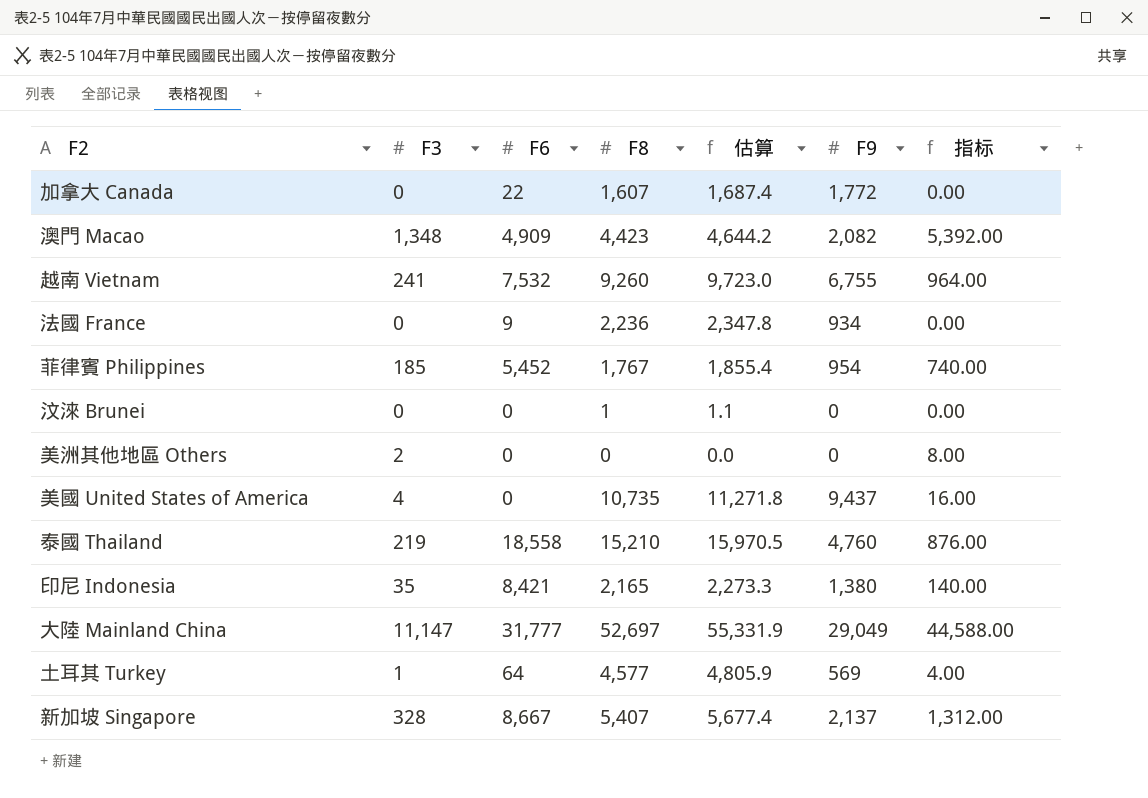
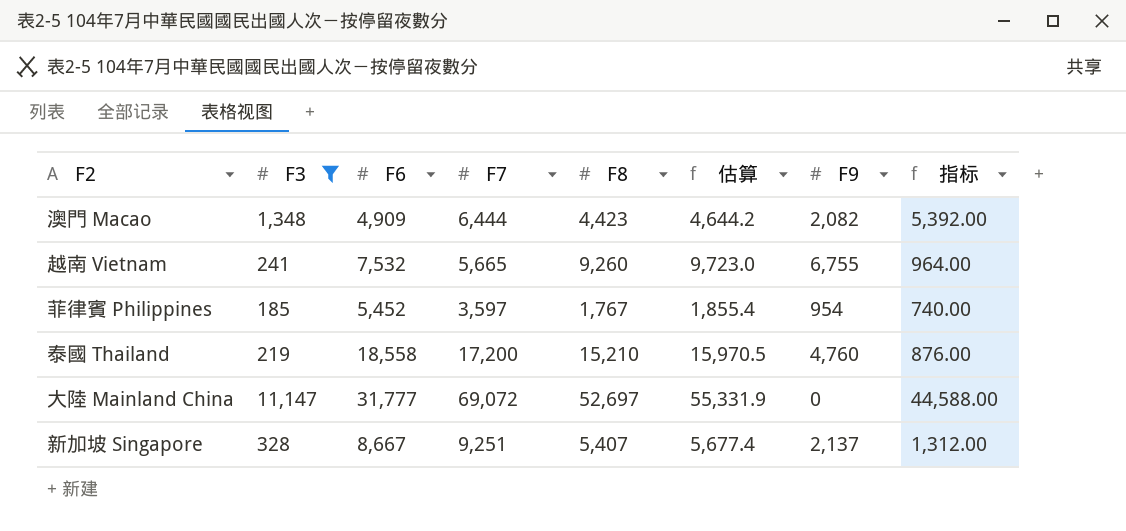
filter: none -> F3 >= 185
column F7 | position: none -> 4
大陸 Mainland China | F9: 29,049 -> 0

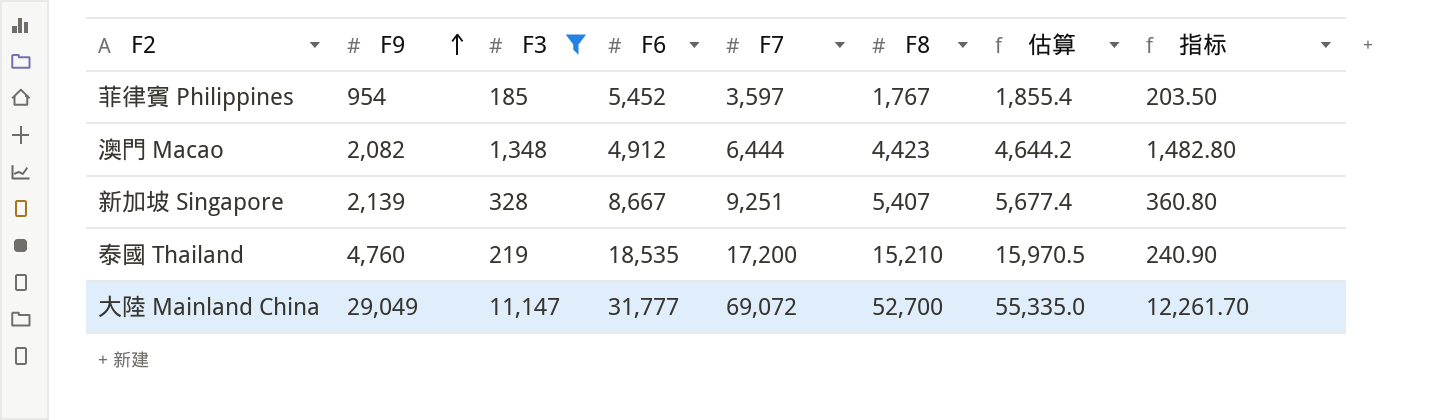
row order: none -> F9 ascending
column F9 | position: 7 -> 2
column 指标 | formula: [F3] * 4 -> [F3] * 1.1
row 越南 Vietnam: 241 | 7,532 | 5,665 | 9,260 | 9,723.0 | 6,755 | 964.00 -> none
澳門 Macao | F6: 4,909 -> 4,912
新加坡 Singapore | F9: 2,137 -> 2,139
泰國 Thailand | F6: 18,558 -> 18,535
大陸 Mainland China | F9: 0 -> 29,049
大陸 Mainland China | F8: 52,697 -> 52,700
大陸 Mainland China | 估算: 55,331.9 -> 55,335.0

